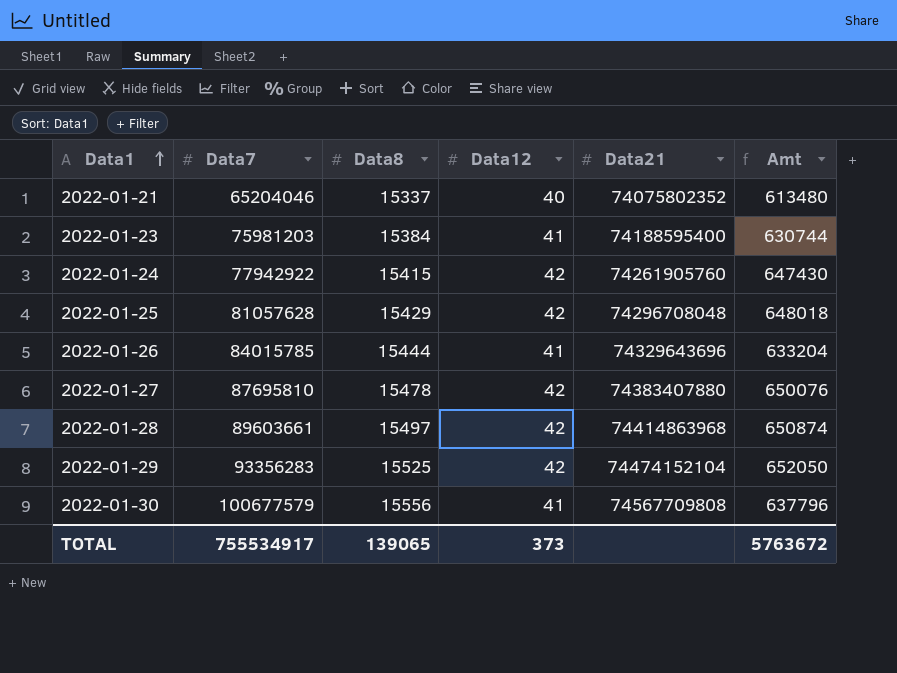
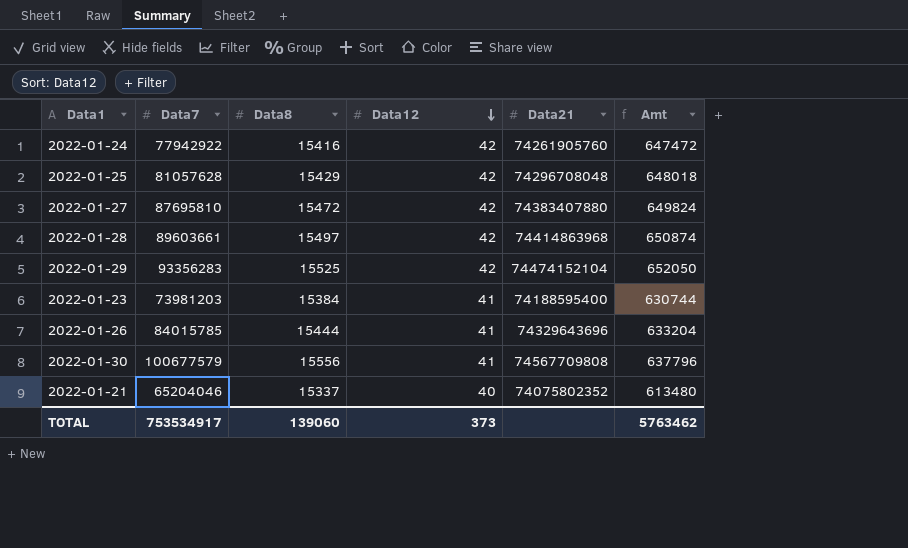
row order: Data1 ascending -> Data12 descending
2022-01-24 | Data8: 15415 -> 15416
2022-01-24 | Amt: 647430 -> 647472
2022-01-27 | Data8: 15478 -> 15472
2022-01-27 | Amt: 650076 -> 649824
2022-01-23 | Data7: 75981203 -> 73981203
TOTAL | Data7: 755534917 -> 753534917
TOTAL | Data8: 139065 -> 139060
TOTAL | Amt: 5763672 -> 5763462

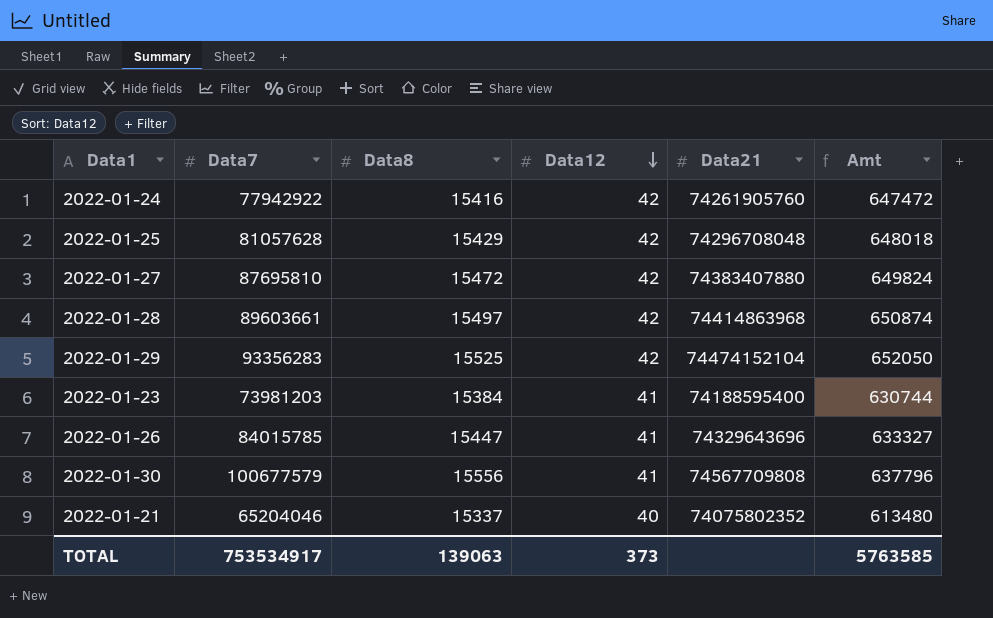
2022-01-26 | Data8: 15444 -> 15447
2022-01-26 | Amt: 633204 -> 633327
TOTAL | Data8: 139060 -> 139063
TOTAL | Amt: 5763462 -> 5763585

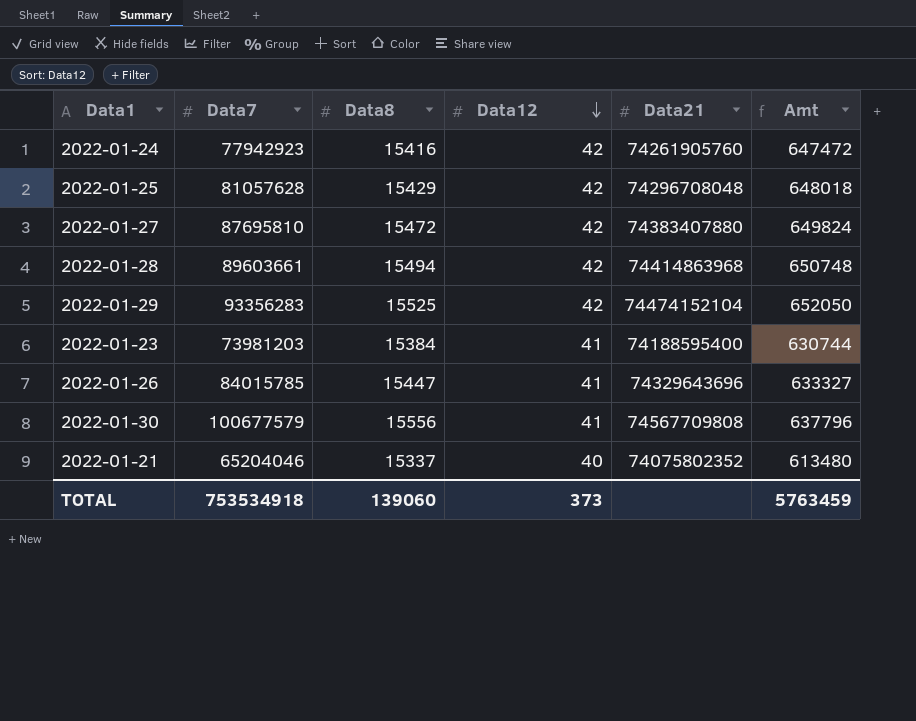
2022-01-24 | Data7: 77942922 -> 77942923
2022-01-28 | Data8: 15497 -> 15494
2022-01-28 | Amt: 650874 -> 650748
TOTAL | Data7: 753534917 -> 753534918
TOTAL | Data8: 139063 -> 139060
TOTAL | Amt: 5763585 -> 5763459

